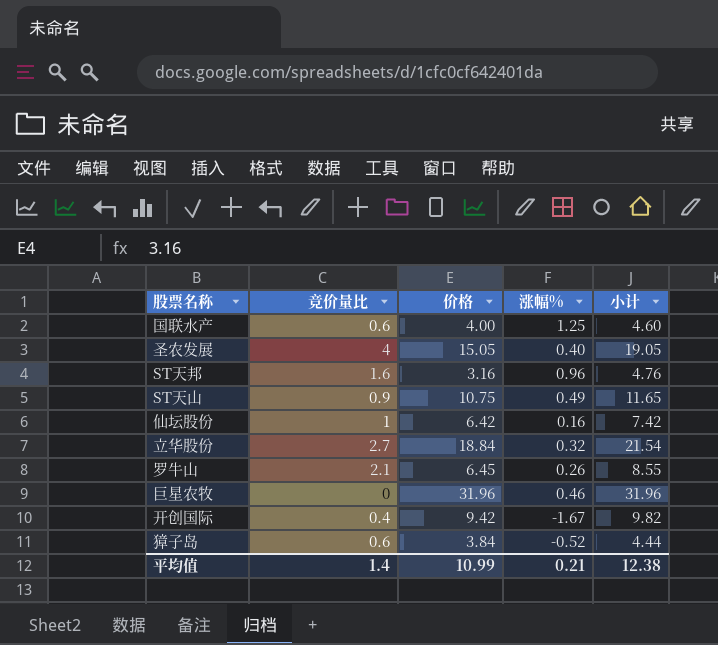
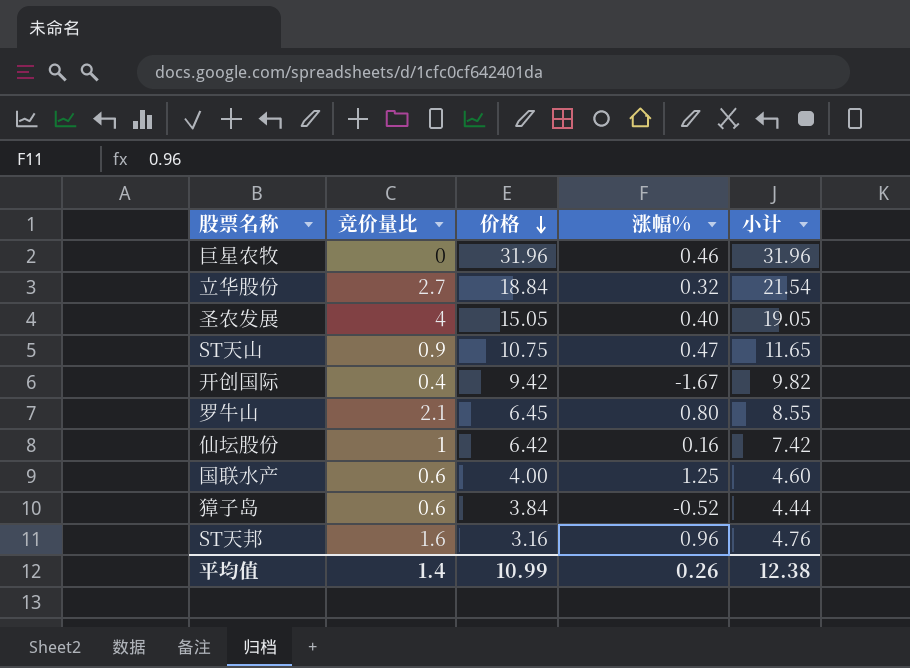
row order: none -> 价格 descending
ST天山 | 涨幅%: 0.49 -> 0.47
罗牛山 | 涨幅%: 0.26 -> 0.80
平均值 | 涨幅%: 0.21 -> 0.26

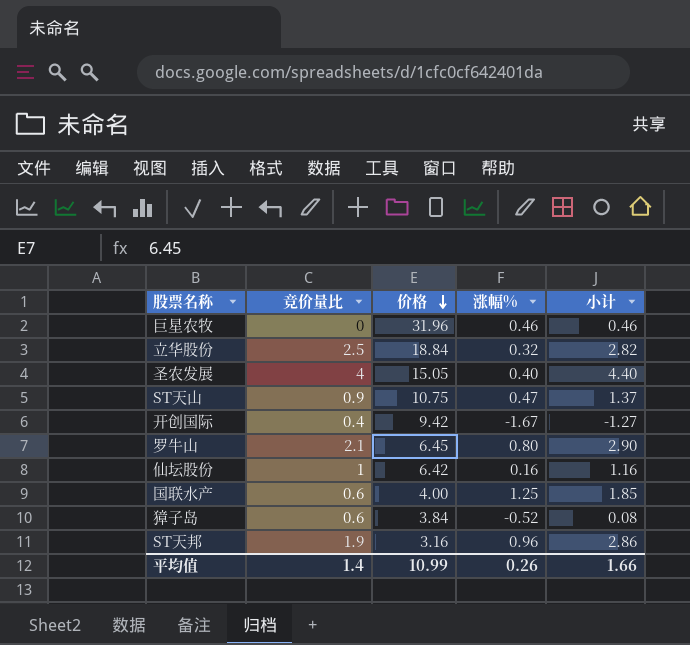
column 小计 | formula: [竞价量比] + [价格] -> [竞价量比] + [涨幅%]
立华股份 | 竞价量比: 2.7 -> 2.5
ST天邦 | 竞价量比: 1.6 -> 1.9
平均值 | 小计: 12.38 -> 1.66

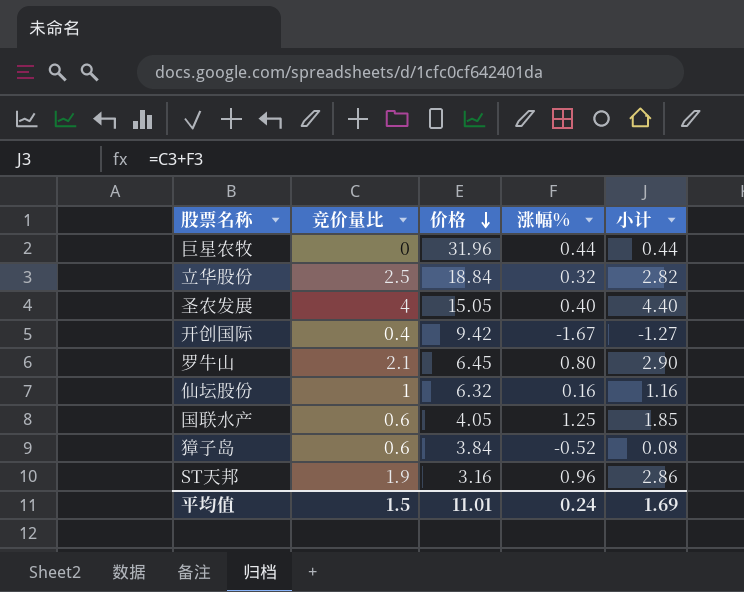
row ST天山: 0.9 | 10.75 | 0.47 | 1.37 -> none
巨星农牧 | 涨幅%: 0.46 -> 0.44
巨星农牧 | 小计: 0.46 -> 0.44
仙坛股份 | 价格: 6.42 -> 6.32
国联水产 | 价格: 4.00 -> 4.05
平均值 | 竞价量比: 1.4 -> 1.5
平均值 | 价格: 10.99 -> 11.01
平均值 | 涨幅%: 0.26 -> 0.24
平均值 | 小计: 1.66 -> 1.69

